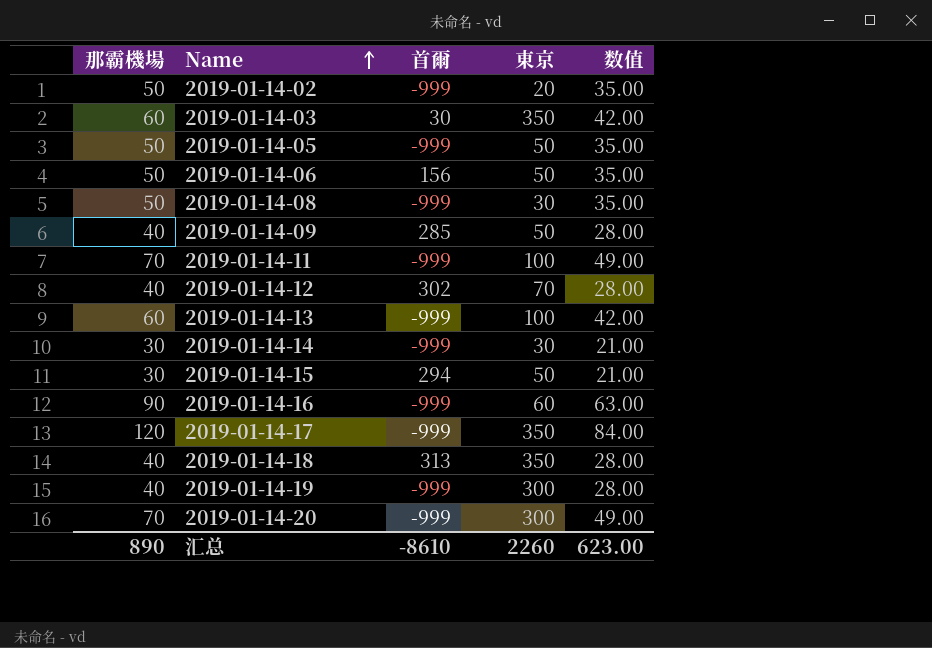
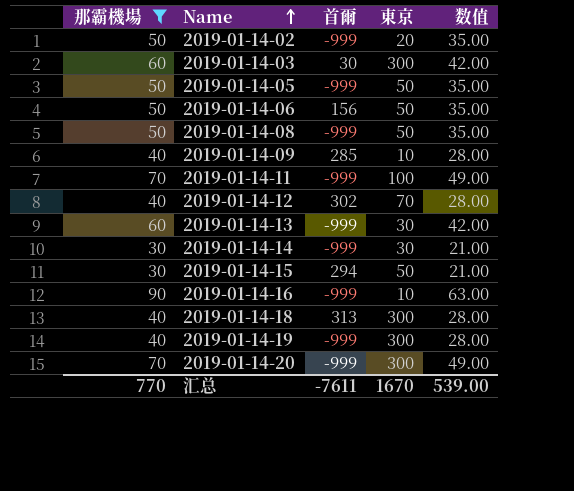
filter: none -> 那霸機場 != 120
2019-01-14-03 | 東京: 350 -> 300
2019-01-14-08 | 東京: 30 -> 50
2019-01-14-09 | 東京: 50 -> 10
2019-01-14-13 | 東京: 100 -> 30
2019-01-14-16 | 東京: 60 -> 10
2019-01-14-18 | 東京: 350 -> 300
汇总 | 那霸機場: 890 -> 770
汇总 | 首爾: -8610 -> -7611
汇总 | 東京: 2260 -> 1670
汇总 | 数值: 623.00 -> 539.00

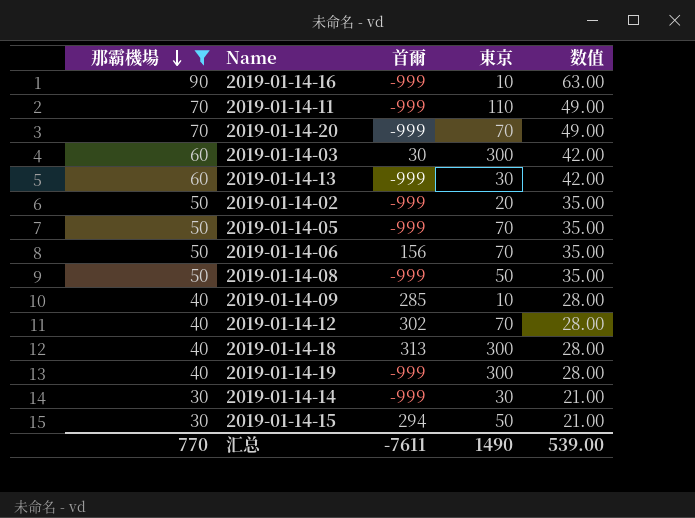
row order: Name ascending -> 那霸機場 descending
2019-01-14-11 | 東京: 100 -> 110
2019-01-14-20 | 東京: 300 -> 70
2019-01-14-05 | 東京: 50 -> 70
2019-01-14-06 | 東京: 50 -> 70
汇总 | 東京: 1670 -> 1490

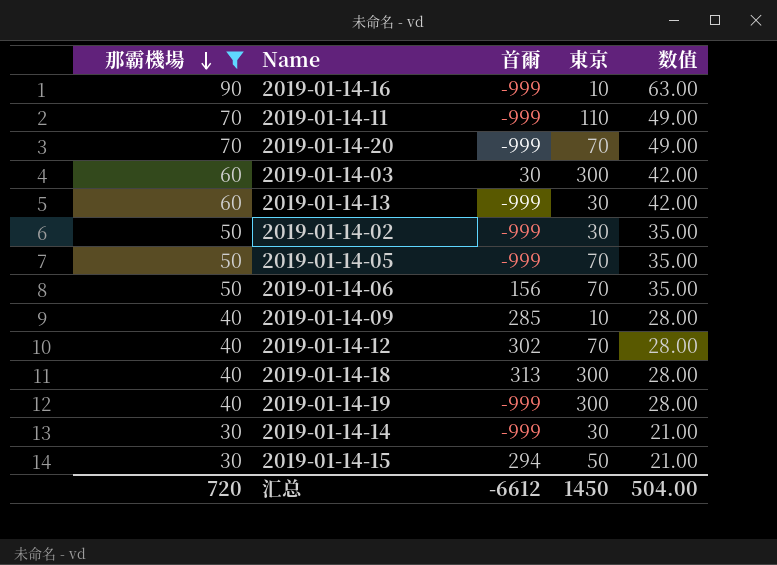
row 2019-01-14-08: 50 | -999 | 50 | 35.00 -> none
2019-01-14-02 | 東京: 20 -> 30
汇总 | 那霸機場: 770 -> 720
汇总 | 首爾: -7611 -> -6612
汇总 | 東京: 1490 -> 1450
汇总 | 数值: 539.00 -> 504.00

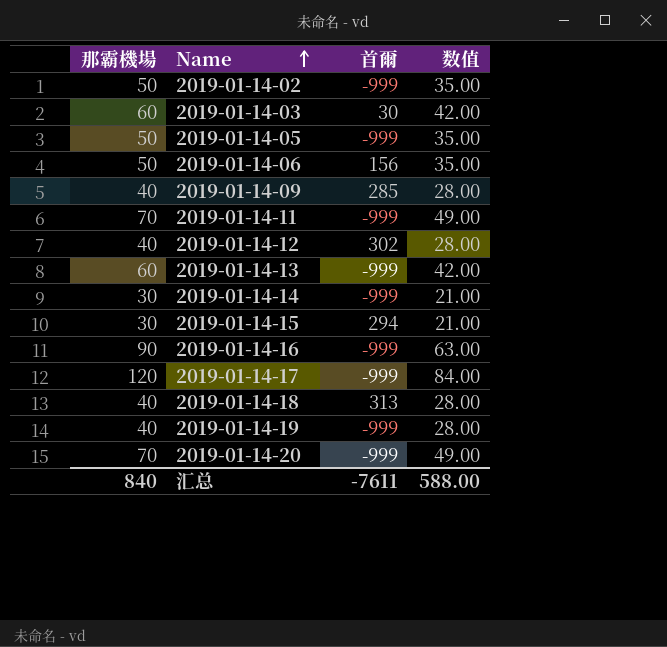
filter: 那霸機場 != 120 -> none
row order: 那霸機場 descending -> Name ascending
column 東京 | position: 4 -> none
汇总 | 那霸機場: 720 -> 840
汇总 | 首爾: -6612 -> -7611
汇总 | 数值: 504.00 -> 588.00

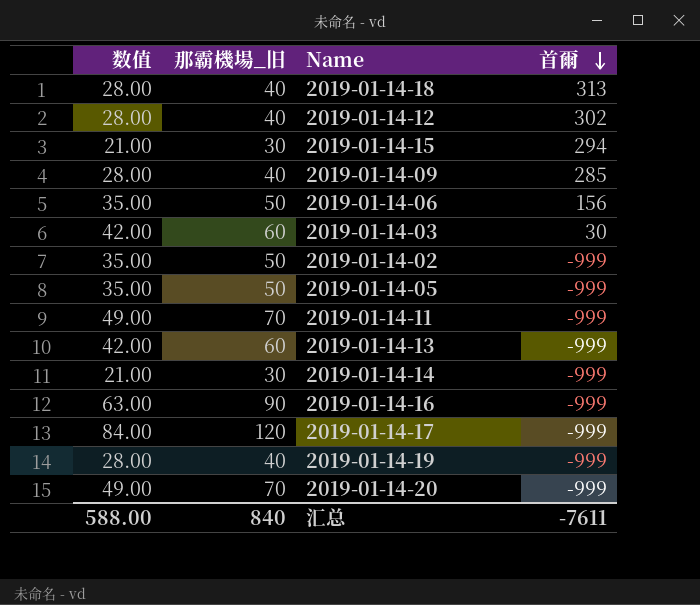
row order: Name ascending -> 首爾 descending
column 数值 | position: 4 -> 1
column name: 那霸機場 -> 那霸機場_旧

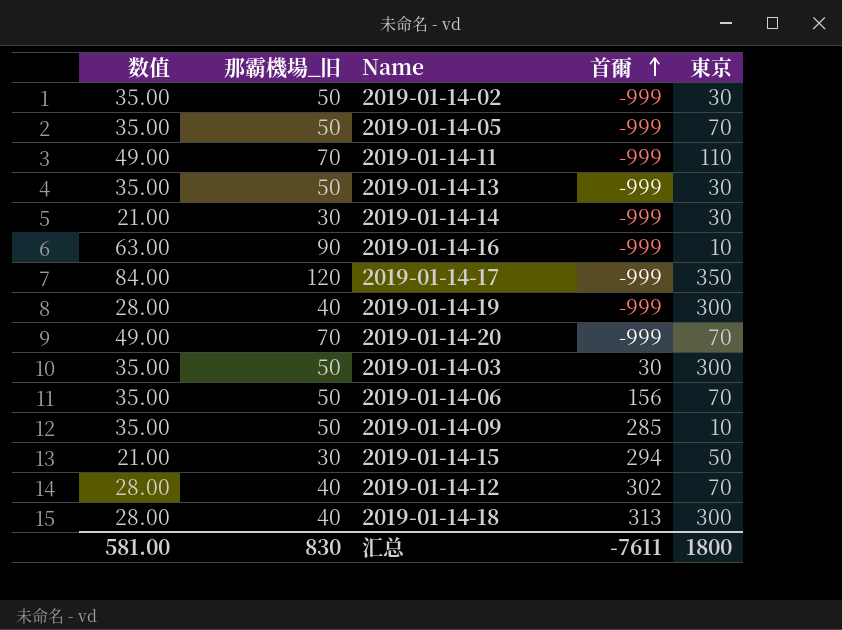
row order: 首爾 descending -> 首爾 ascending
column 東京 | position: none -> 5
2019-01-14-13 | 数值: 42.00 -> 35.00
2019-01-14-13 | 那霸機場_旧: 60 -> 50
2019-01-14-03 | 数值: 42.00 -> 35.00
2019-01-14-03 | 那霸機場_旧: 60 -> 50
2019-01-14-09 | 数值: 28.00 -> 35.00
2019-01-14-09 | 那霸機場_旧: 40 -> 50
汇总 | 数值: 588.00 -> 581.00
汇总 | 那霸機場_旧: 840 -> 830

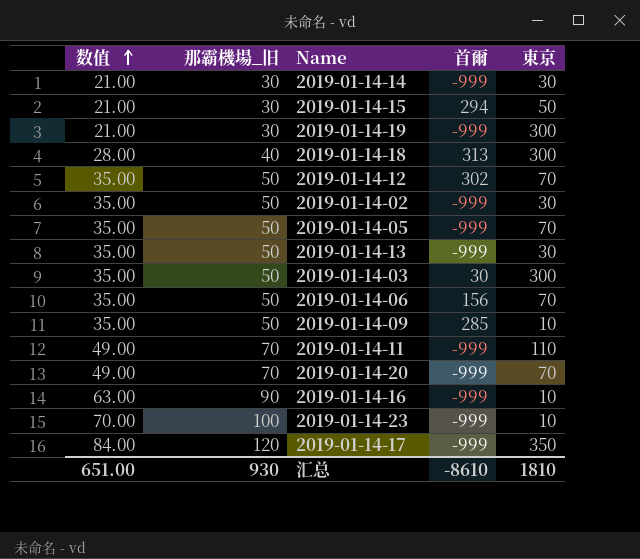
row order: 首爾 ascending -> 数值 ascending
2019-01-14-19 | 数值: 28.00 -> 21.00
2019-01-14-19 | 那霸機場_旧: 40 -> 30
2019-01-14-12 | 数值: 28.00 -> 35.00
2019-01-14-12 | 那霸機場_旧: 40 -> 50
row 2019-01-14-23: none -> 70.00 | 100 | -999 | 10
汇总 | 数值: 581.00 -> 651.00
汇总 | 那霸機場_旧: 830 -> 930
汇总 | 首爾: -7611 -> -8610
汇总 | 東京: 1800 -> 1810

